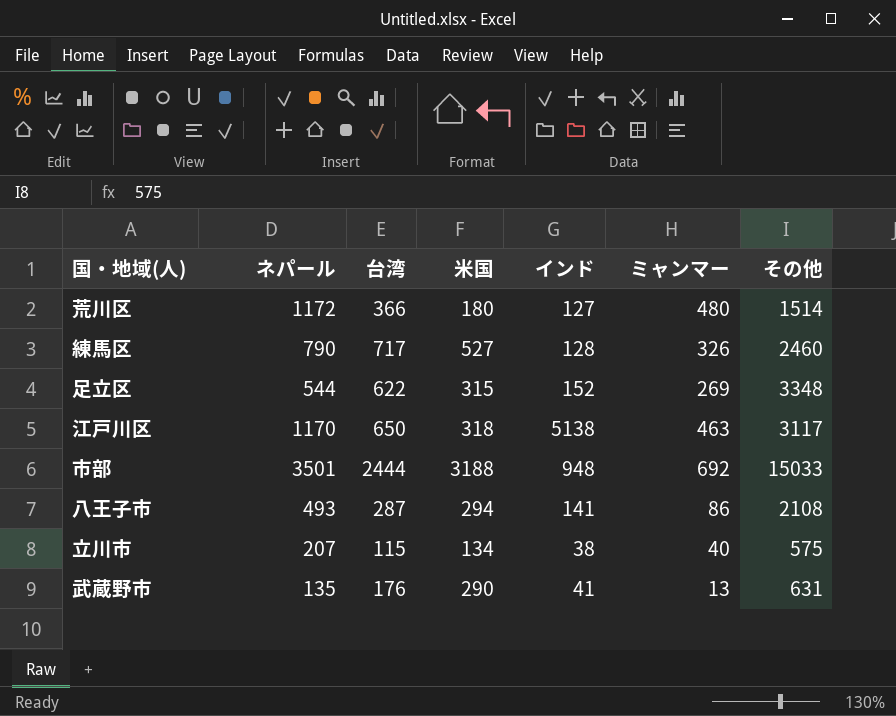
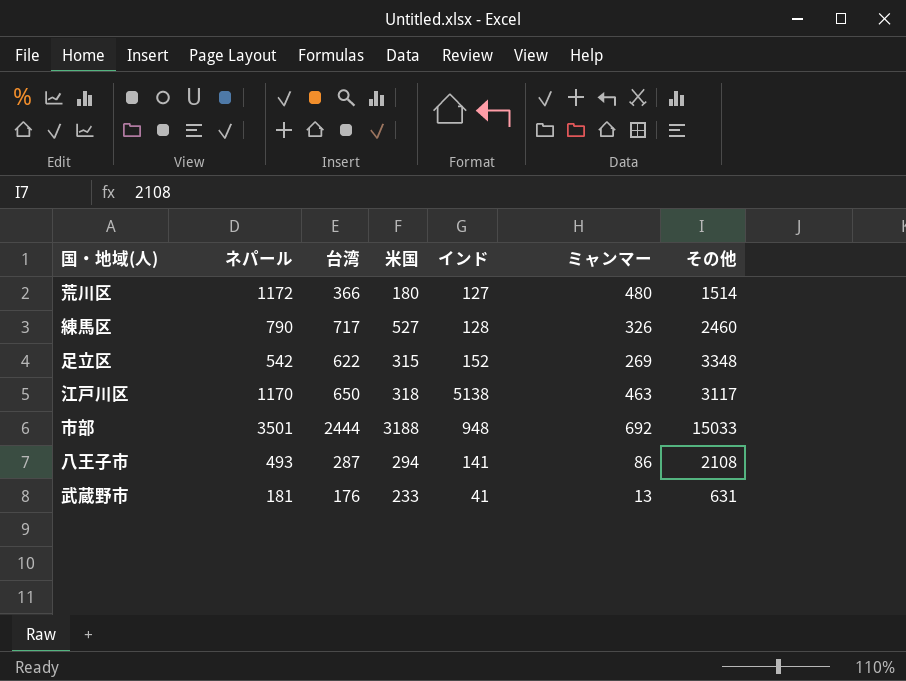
row 立川市: 207 | 115 | 134 | 38 | 40 | 575 -> none
足立区 | ネパール: 544 -> 542
武蔵野市 | ネパール: 135 -> 181
武蔵野市 | 米国: 290 -> 233

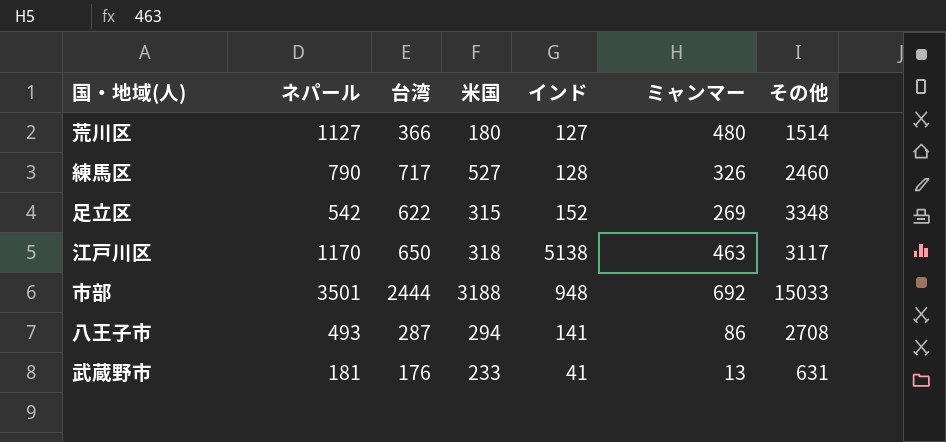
荒川区 | ネパール: 1172 -> 1127
八王子市 | その他: 2108 -> 2708

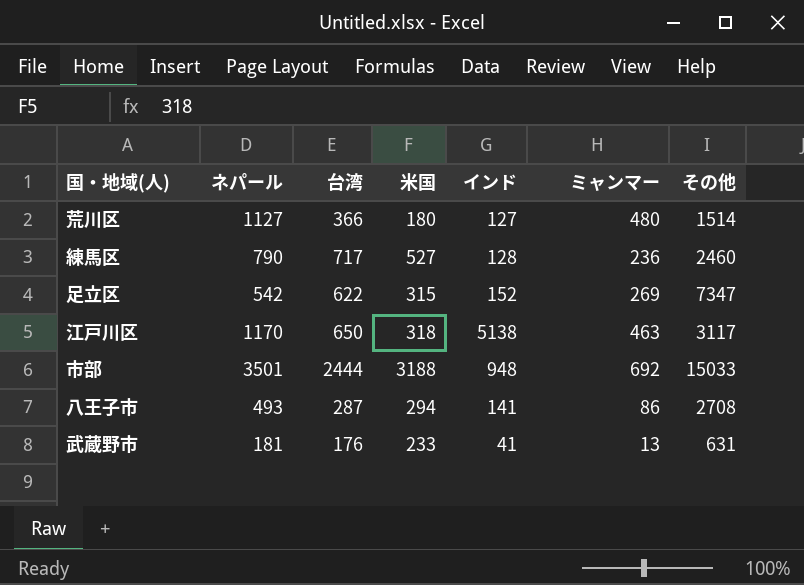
練馬区 | ミャンマー: 326 -> 236
足立区 | その他: 3348 -> 7347

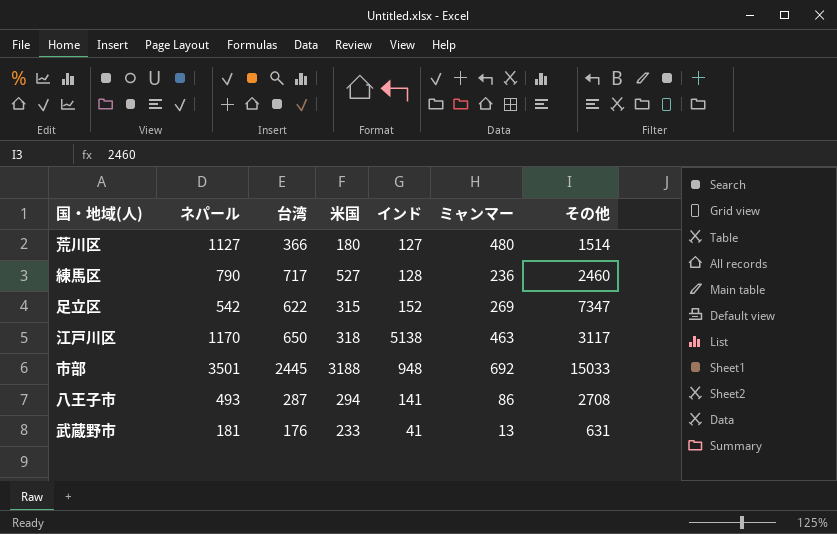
市部 | 台湾: 2444 -> 2445

